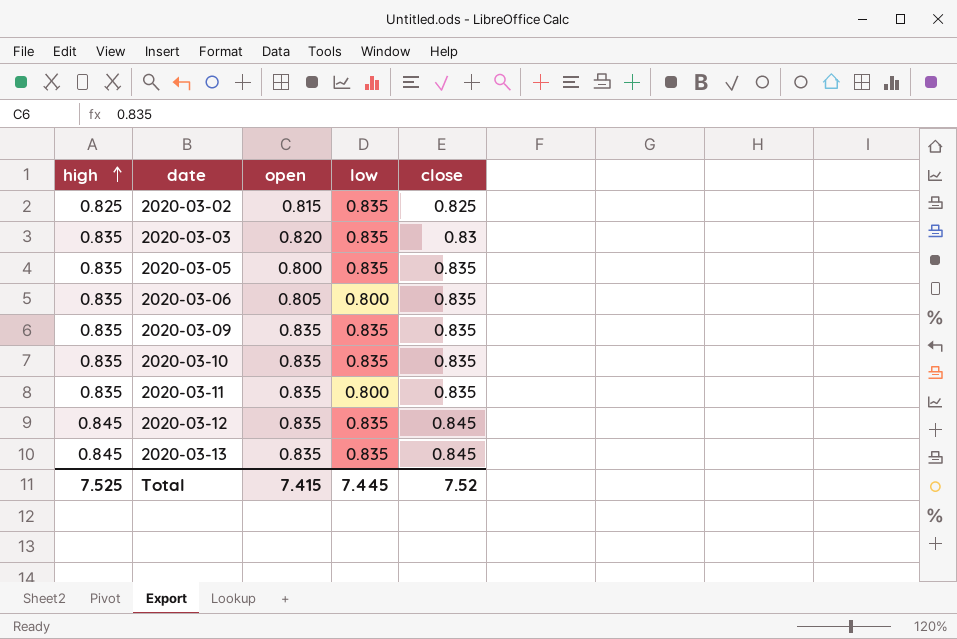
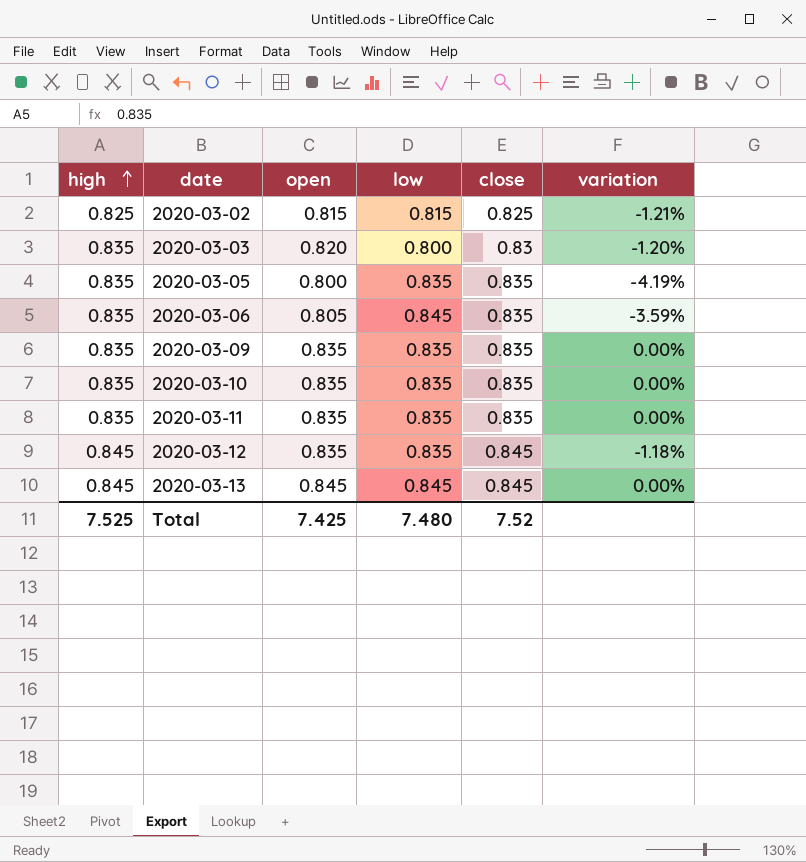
column variation | formula: none -> ([open] - [close]) / [close]
2020-03-02 | low: 0.835 -> 0.815
2020-03-03 | low: 0.835 -> 0.800
2020-03-06 | low: 0.800 -> 0.845
2020-03-11 | low: 0.800 -> 0.835
2020-03-13 | open: 0.835 -> 0.845
2020-03-13 | low: 0.835 -> 0.845
Total | open: 7.415 -> 7.425
Total | low: 7.445 -> 7.480

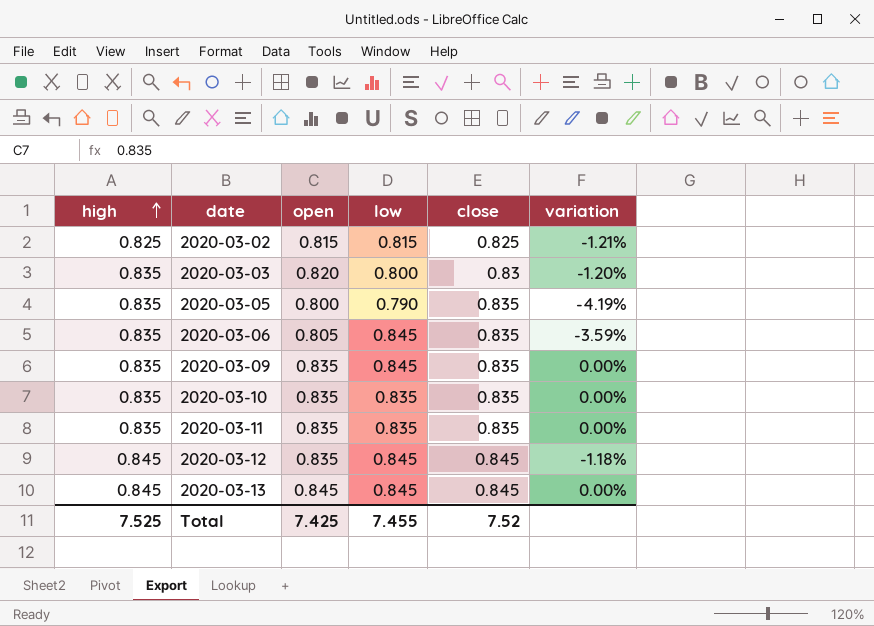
2020-03-05 | low: 0.835 -> 0.790
2020-03-09 | low: 0.835 -> 0.845
2020-03-12 | low: 0.835 -> 0.845
Total | low: 7.480 -> 7.455

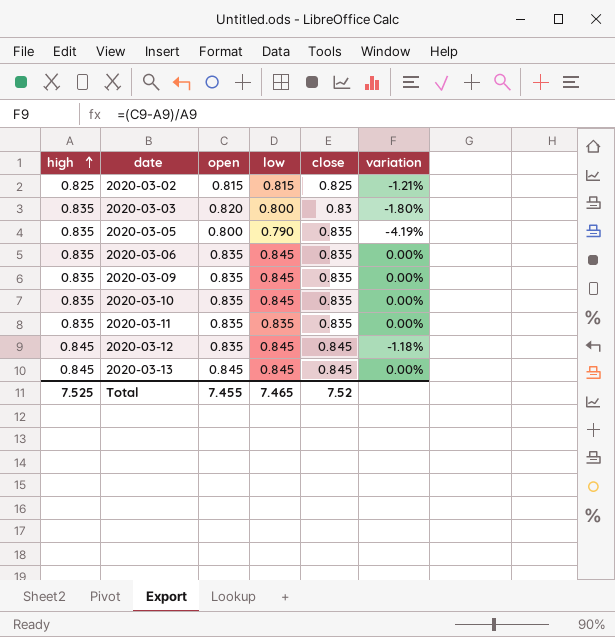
column variation | formula: ([open] - [close]) / [close] -> ([open] - [high]) / [high]
2020-03-06 | open: 0.805 -> 0.835
2020-03-10 | low: 0.835 -> 0.845
Total | open: 7.425 -> 7.455
Total | low: 7.455 -> 7.465

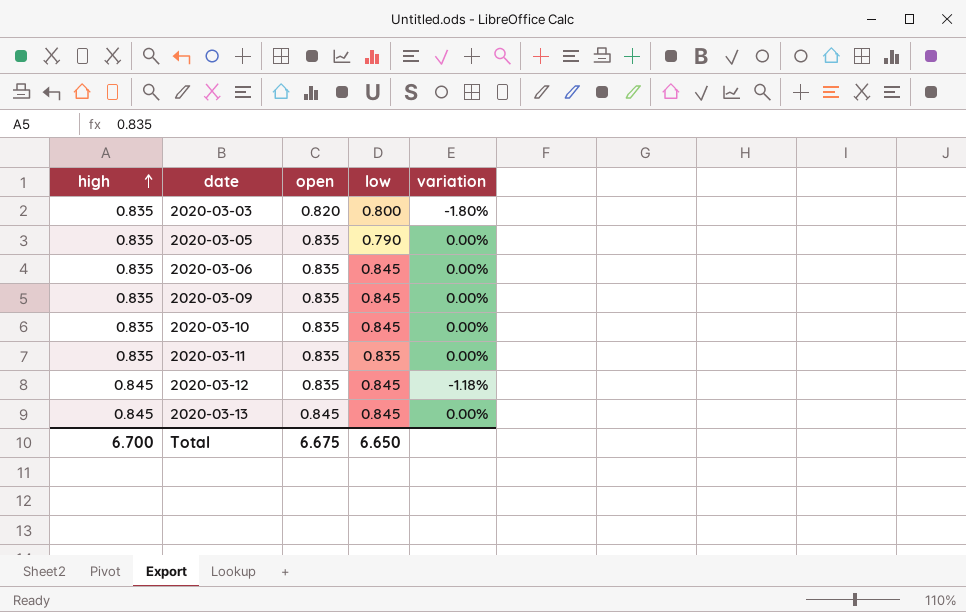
column close | position: 5 -> none
row 2020-03-02: 0.825 | 0.815 | 0.815 | 0.825 | -1.21% -> none
2020-03-05 | open: 0.800 -> 0.835
2020-03-05 | variation: -4.19% -> 0.00%
Total | high: 7.525 -> 6.700
Total | open: 7.455 -> 6.675
Total | low: 7.465 -> 6.650

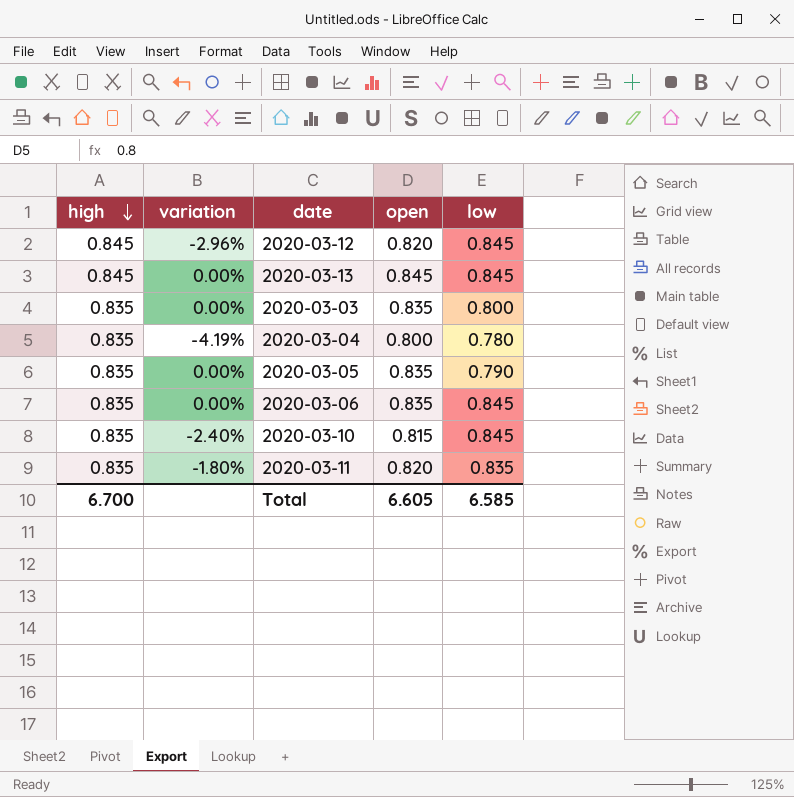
row order: high ascending -> high descending
column variation | position: 5 -> 2
row 2020-03-09: 0.835 | 0.835 | 0.845 | 0.00% -> none
2020-03-12 | variation: -1.18% -> -2.96%
2020-03-12 | open: 0.835 -> 0.820
2020-03-03 | variation: -1.80% -> 0.00%
2020-03-03 | open: 0.820 -> 0.835
row 2020-03-04: none -> 0.835 | -4.19% | 0.800 | 0.780
2020-03-10 | variation: 0.00% -> -2.40%
2020-03-10 | open: 0.835 -> 0.815
2020-03-11 | variation: 0.00% -> -1.80%
2020-03-11 | open: 0.835 -> 0.820
Total | open: 6.675 -> 6.605
Total | low: 6.650 -> 6.585

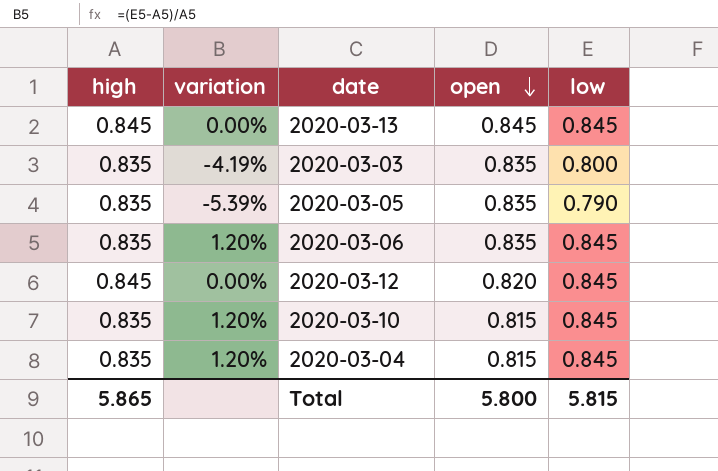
row order: high descending -> open descending
column variation | formula: ([open] - [high]) / [high] -> ([low] - [high]) / [high]
row 2020-03-11: 0.835 | -1.80% | 0.820 | 0.835 -> none
2020-03-04 | open: 0.800 -> 0.815
2020-03-04 | low: 0.780 -> 0.845
Total | high: 6.700 -> 5.865
Total | open: 6.605 -> 5.800
Total | low: 6.585 -> 5.815

